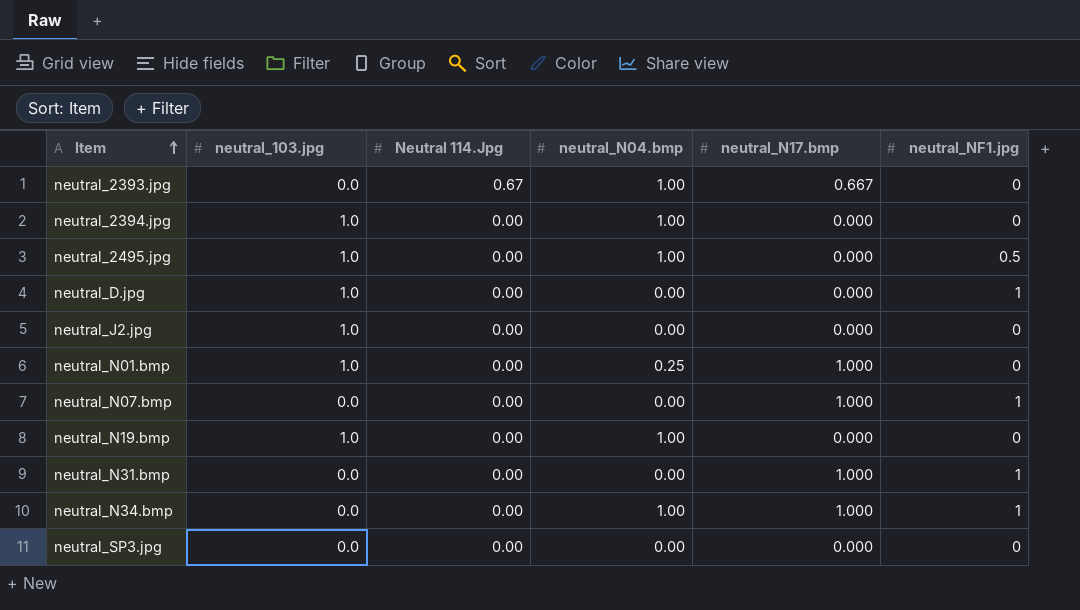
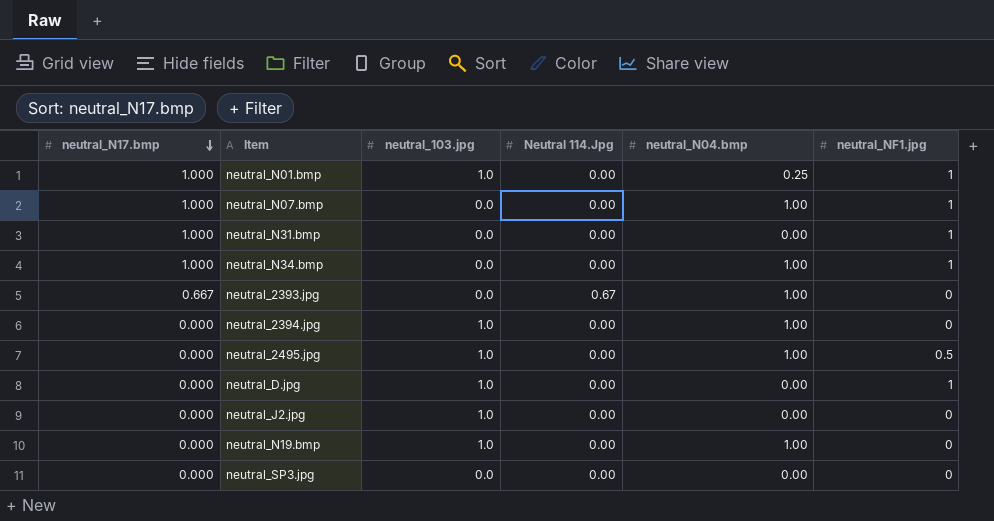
row order: Item ascending -> neutral_N17.bmp descending
column neutral_N17.bmp | position: 5 -> 1
neutral_N01.bmp | neutral_NF1.jpg: 0 -> 1
neutral_N07.bmp | neutral_N04.bmp: 0.00 -> 1.00

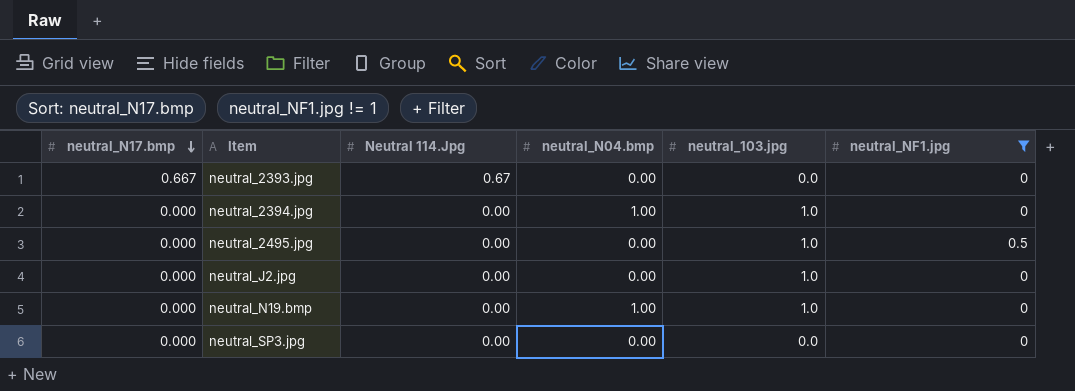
filter: none -> neutral_NF1.jpg != 1
column neutral_103.jpg | position: 3 -> 5
neutral_2393.jpg | neutral_N04.bmp: 1.00 -> 0.00
neutral_2495.jpg | neutral_N04.bmp: 1.00 -> 0.00

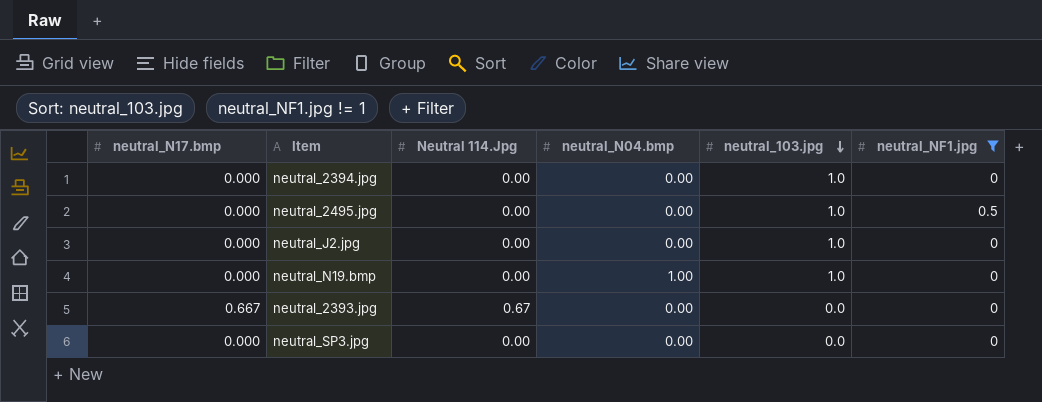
row order: neutral_N17.bmp descending -> neutral_103.jpg descending
neutral_2394.jpg | neutral_N04.bmp: 1.00 -> 0.00

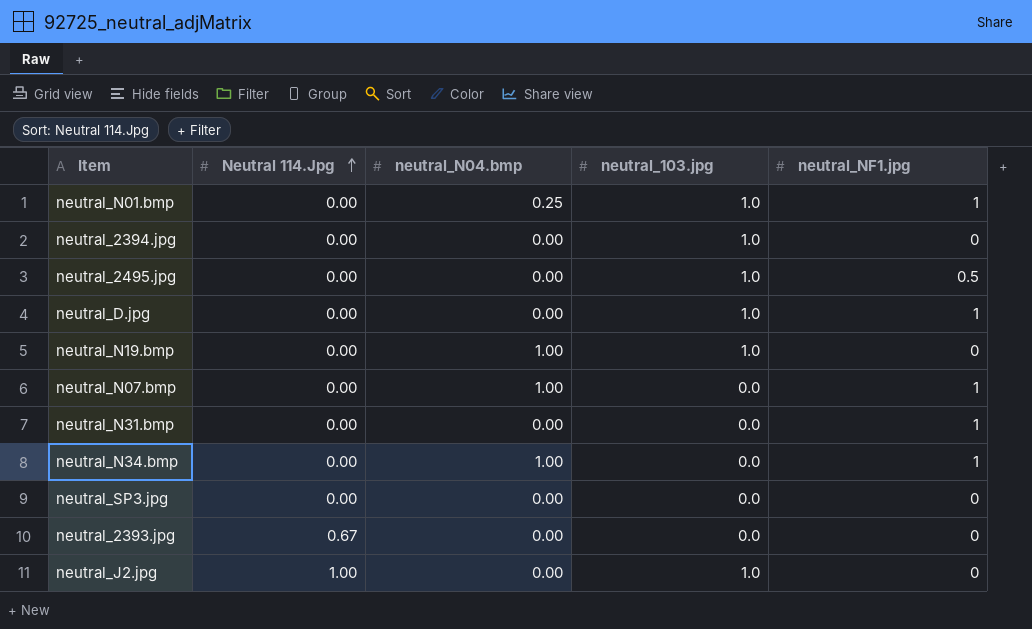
filter: neutral_NF1.jpg != 1 -> none
row order: neutral_103.jpg descending -> Neutral 114.Jpg ascending
column neutral_N17.bmp | position: 1 -> none
neutral_J2.jpg | Neutral 114.Jpg: 0.00 -> 1.00

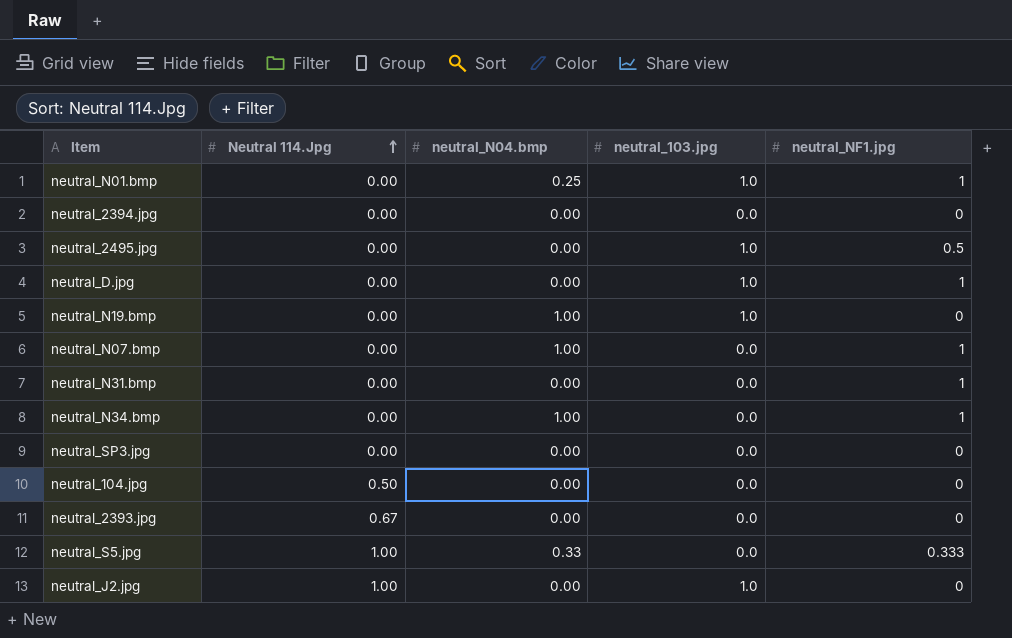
neutral_2394.jpg | neutral_103.jpg: 1.0 -> 0.0
row neutral_104.jpg: none -> 0.50 | 0.00 | 0.0 | 0
row neutral_S5.jpg: none -> 1.00 | 0.33 | 0.0 | 0.333

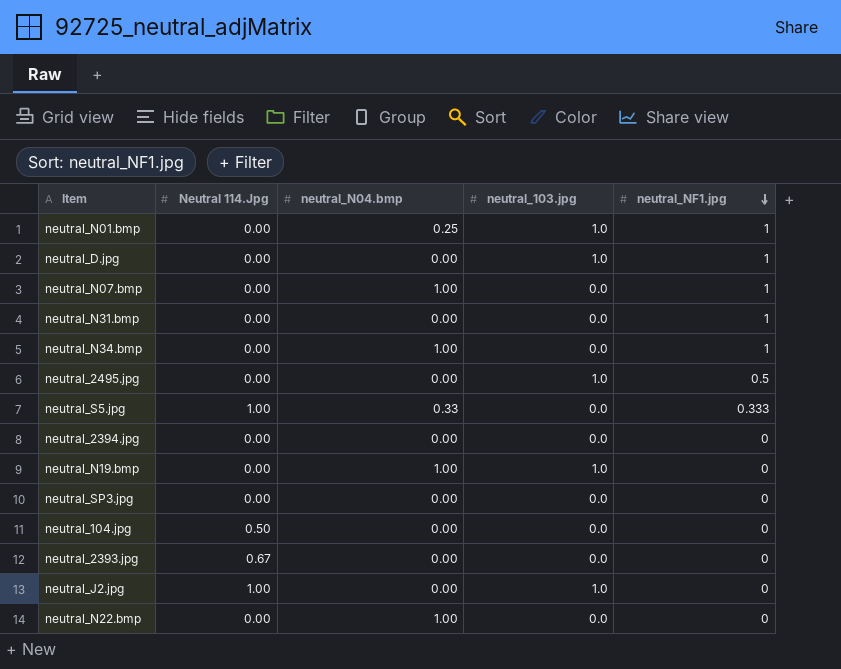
row order: Neutral 114.Jpg ascending -> neutral_NF1.jpg descending
row neutral_N22.bmp: none -> 0.00 | 1.00 | 0.0 | 0

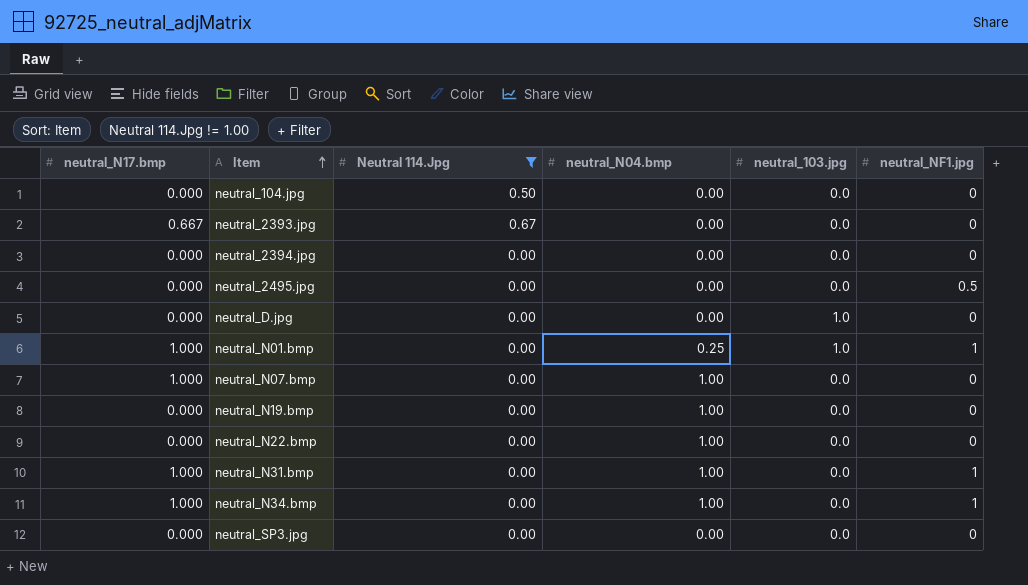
filter: none -> Neutral 114.Jpg != 1.00
row order: neutral_NF1.jpg descending -> Item ascending
column neutral_N17.bmp | position: none -> 1
neutral_2495.jpg | neutral_103.jpg: 1.0 -> 0.0
neutral_D.jpg | neutral_NF1.jpg: 1 -> 0
neutral_N07.bmp | neutral_NF1.jpg: 1 -> 0
neutral_N19.bmp | neutral_103.jpg: 1.0 -> 0.0
neutral_N31.bmp | neutral_N04.bmp: 0.00 -> 1.00

